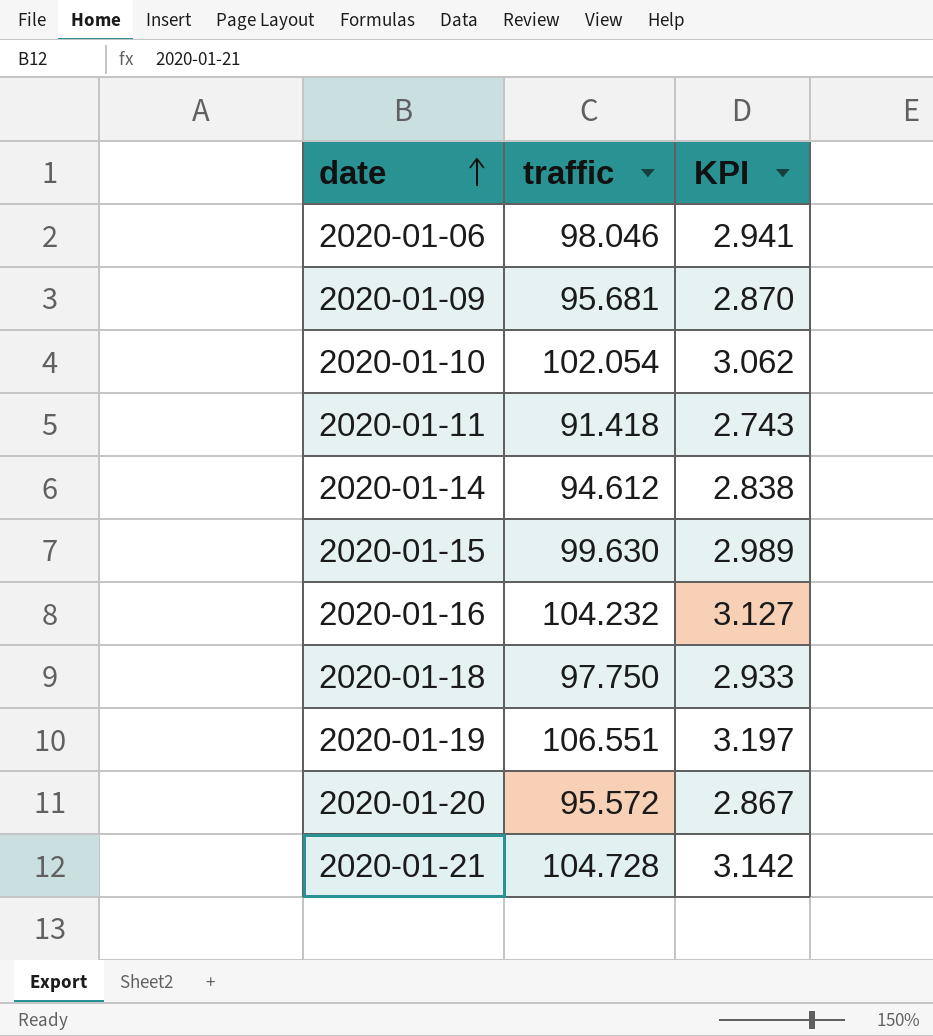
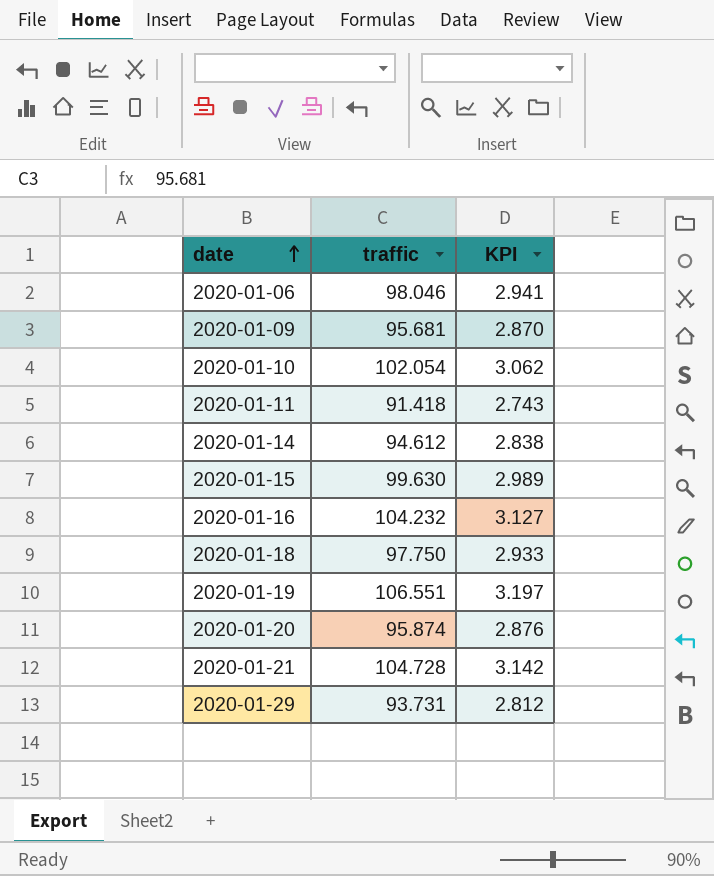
2020-01-20 | traffic: 95.572 -> 95.874
2020-01-20 | KPI: 2.867 -> 2.876
row 2020-01-29: none -> 93.731 | 2.812

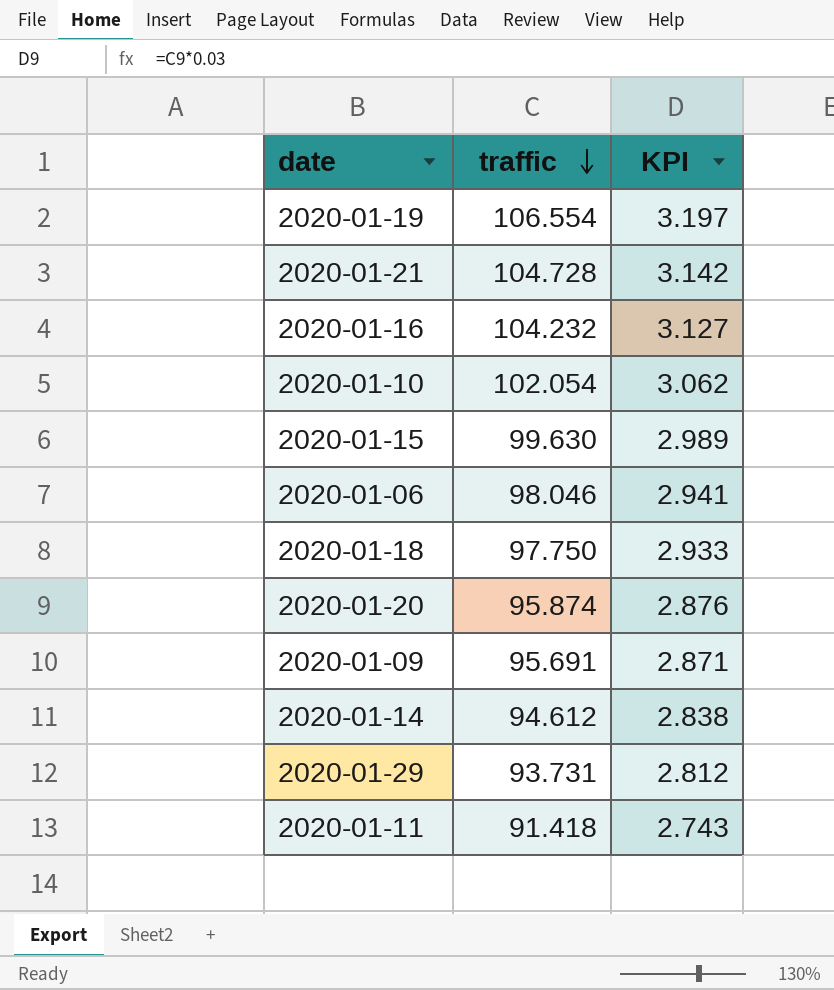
row order: date ascending -> traffic descending
2020-01-19 | traffic: 106.551 -> 106.554
2020-01-09 | traffic: 95.681 -> 95.691
2020-01-09 | KPI: 2.870 -> 2.871

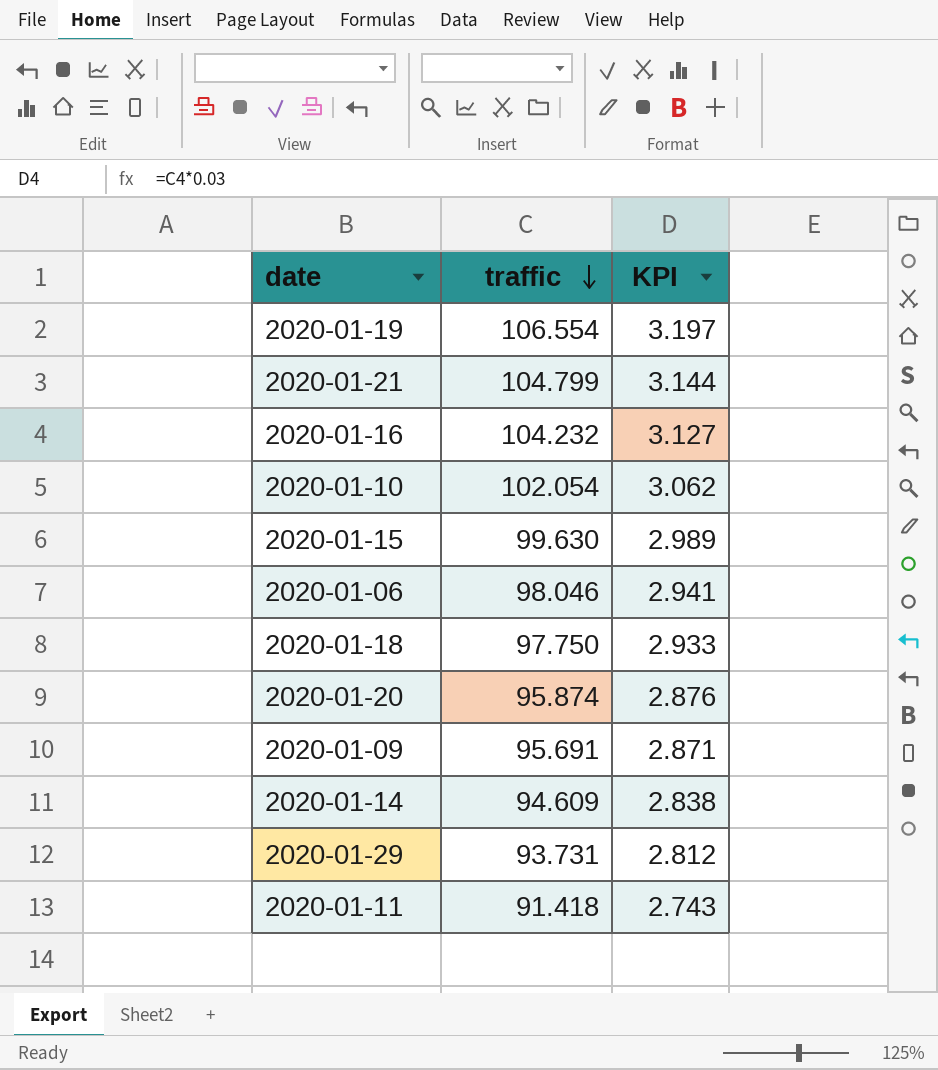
2020-01-21 | traffic: 104.728 -> 104.799
2020-01-21 | KPI: 3.142 -> 3.144
2020-01-14 | traffic: 94.612 -> 94.609

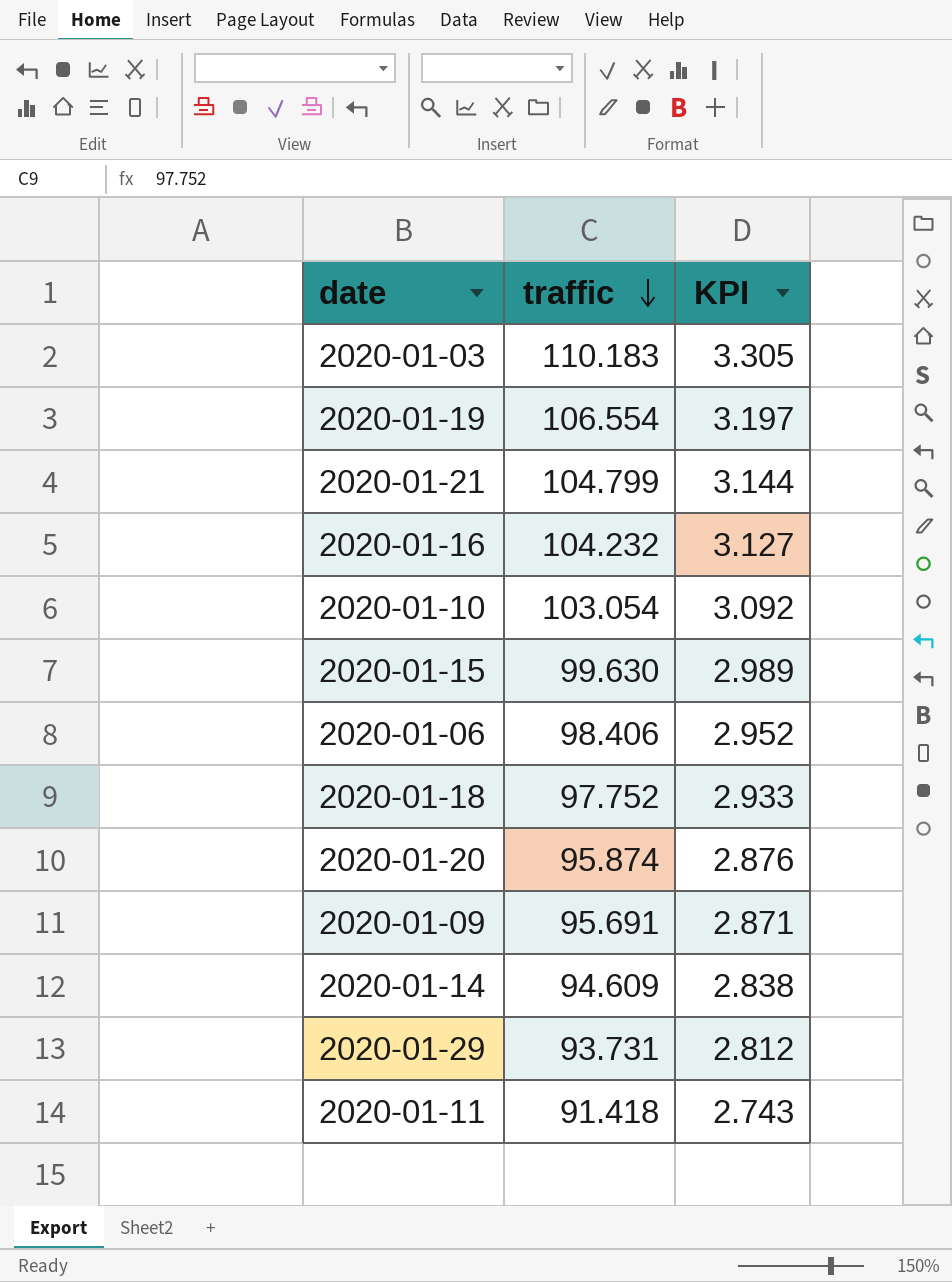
row 2020-01-03: none -> 110.183 | 3.305
2020-01-10 | traffic: 102.054 -> 103.054
2020-01-10 | KPI: 3.062 -> 3.092
2020-01-06 | traffic: 98.046 -> 98.406
2020-01-06 | KPI: 2.941 -> 2.952
2020-01-18 | traffic: 97.750 -> 97.752

